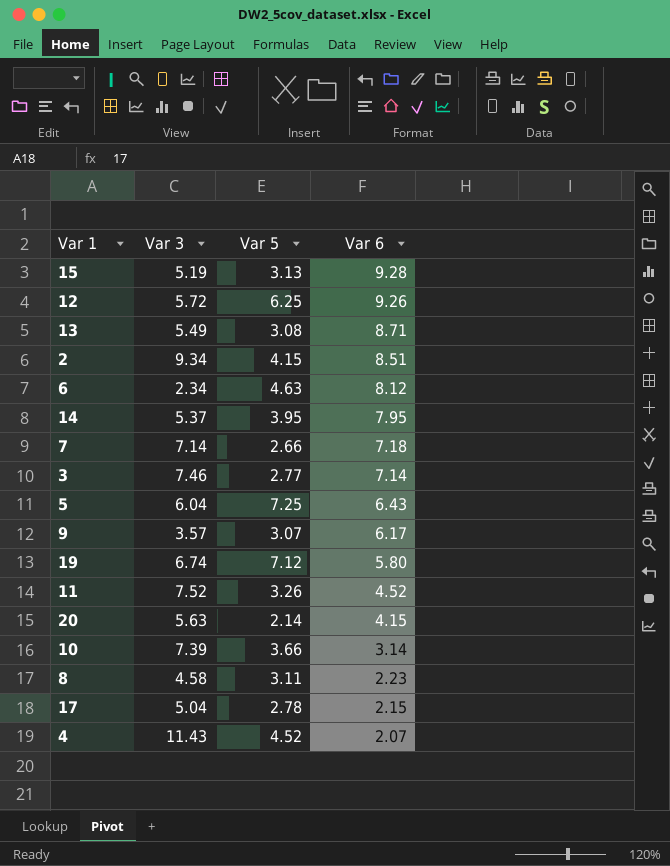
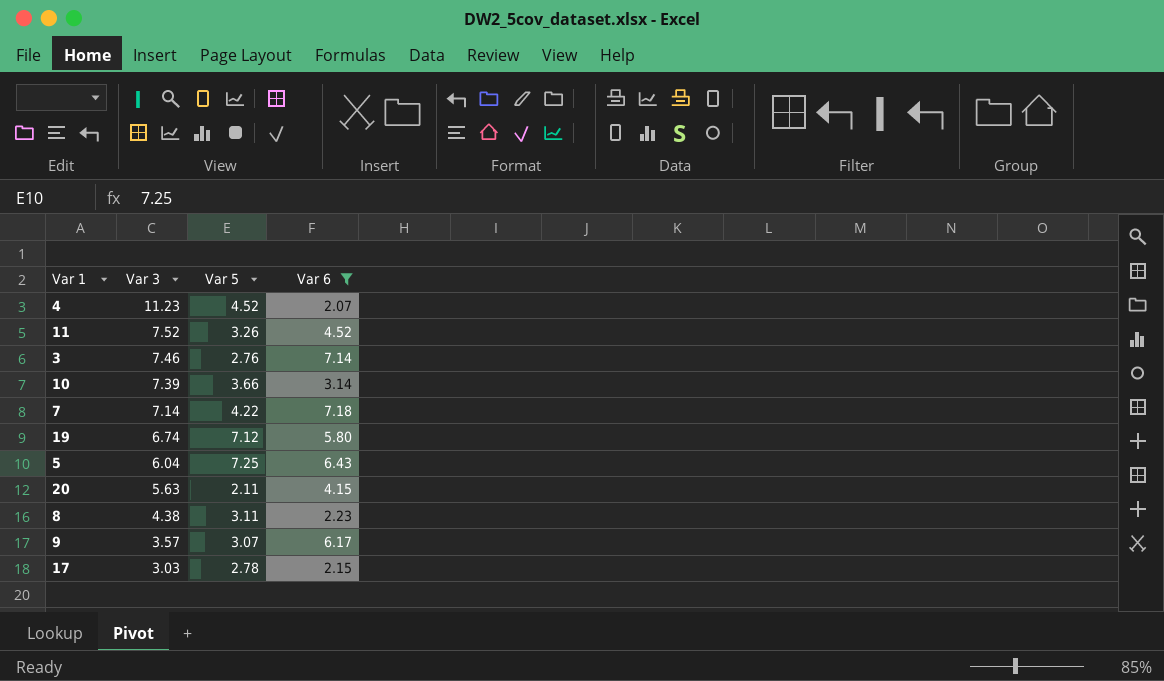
filter: none -> Var 6 <= 7.18
row order: Var 6 descending -> Var 3 descending
4 | Var 3: 11.43 -> 11.23
3 | Var 5: 2.77 -> 2.76
7 | Var 5: 2.66 -> 4.22
20 | Var 5: 2.14 -> 2.11
8 | Var 3: 4.58 -> 4.38
17 | Var 3: 5.04 -> 3.03

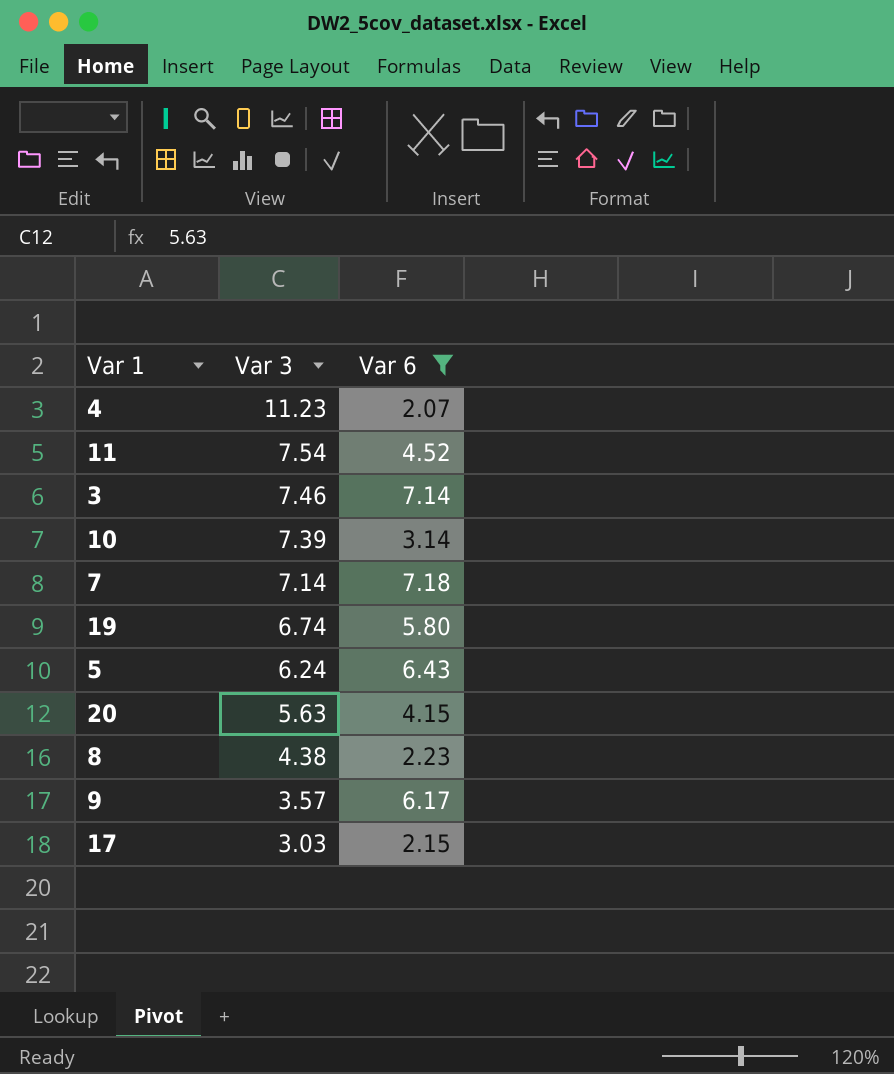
column Var 5 | position: 3 -> none
11 | Var 3: 7.52 -> 7.54
5 | Var 3: 6.04 -> 6.24

